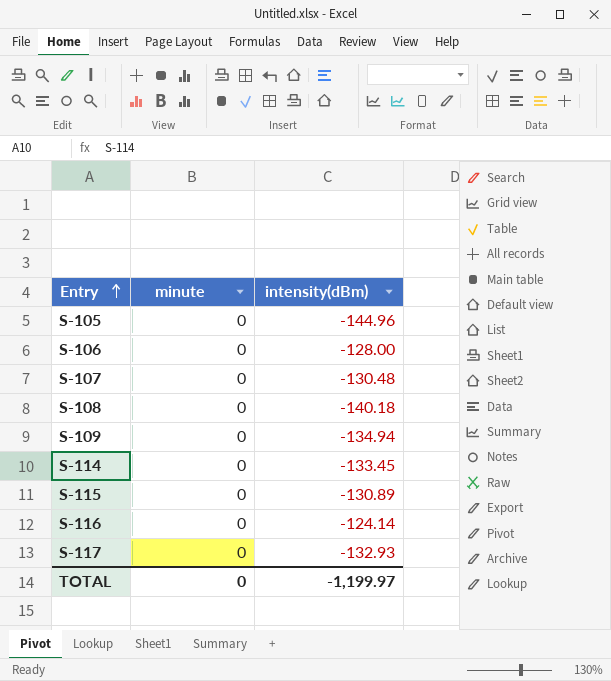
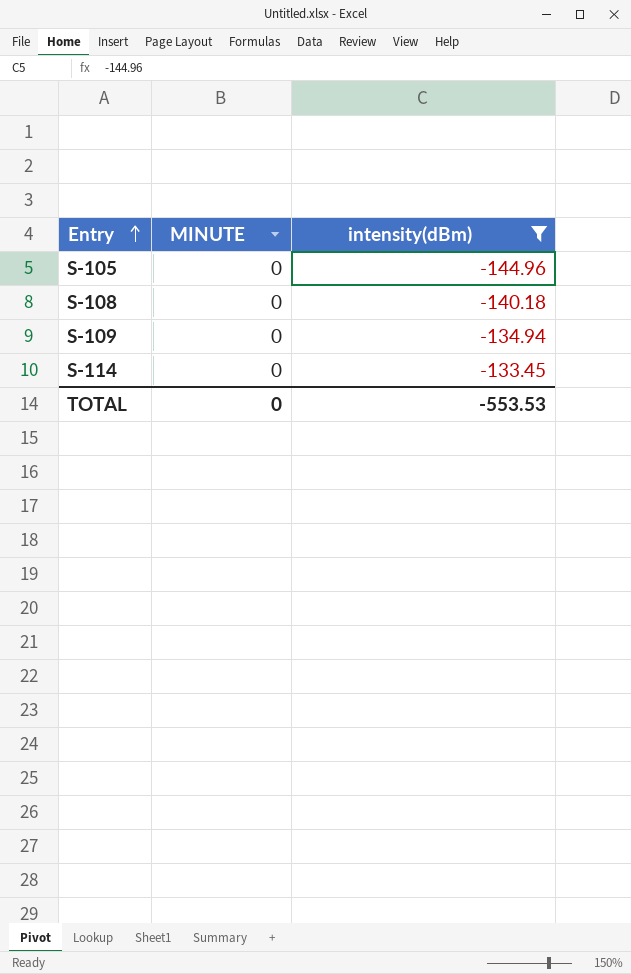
filter: none -> intensity(dBm) <= -133.45
column name: minute -> MINUTE
TOTAL | intensity(dBm): -1,199.97 -> -553.53

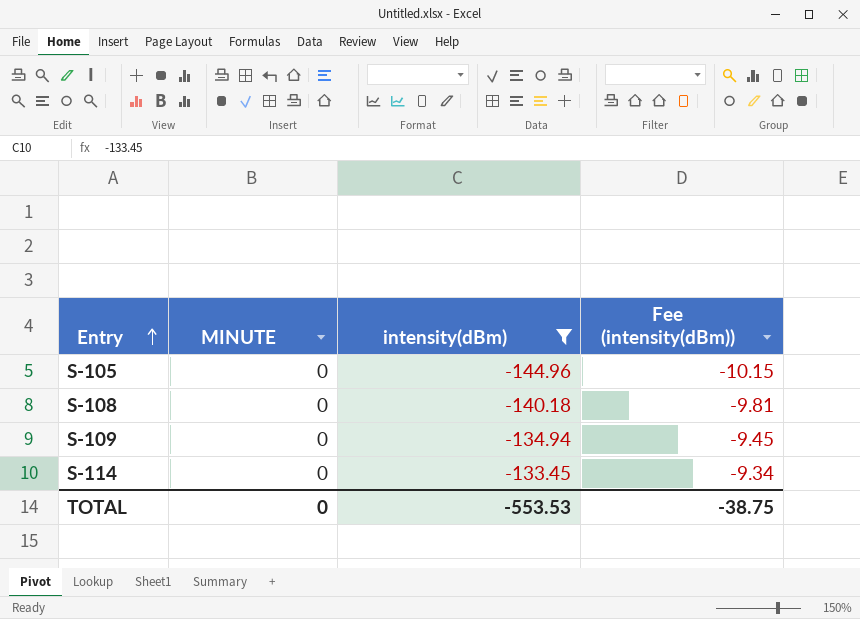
column Fee (intensity(dBm)) | formula: none -> [intensity(dBm)] * 0.07

